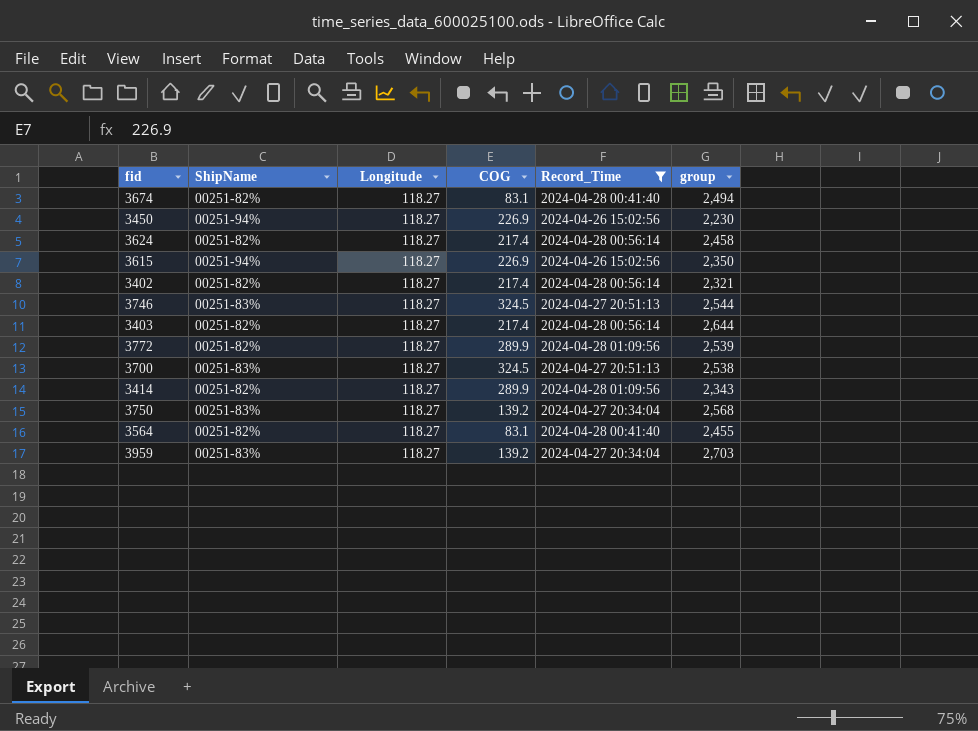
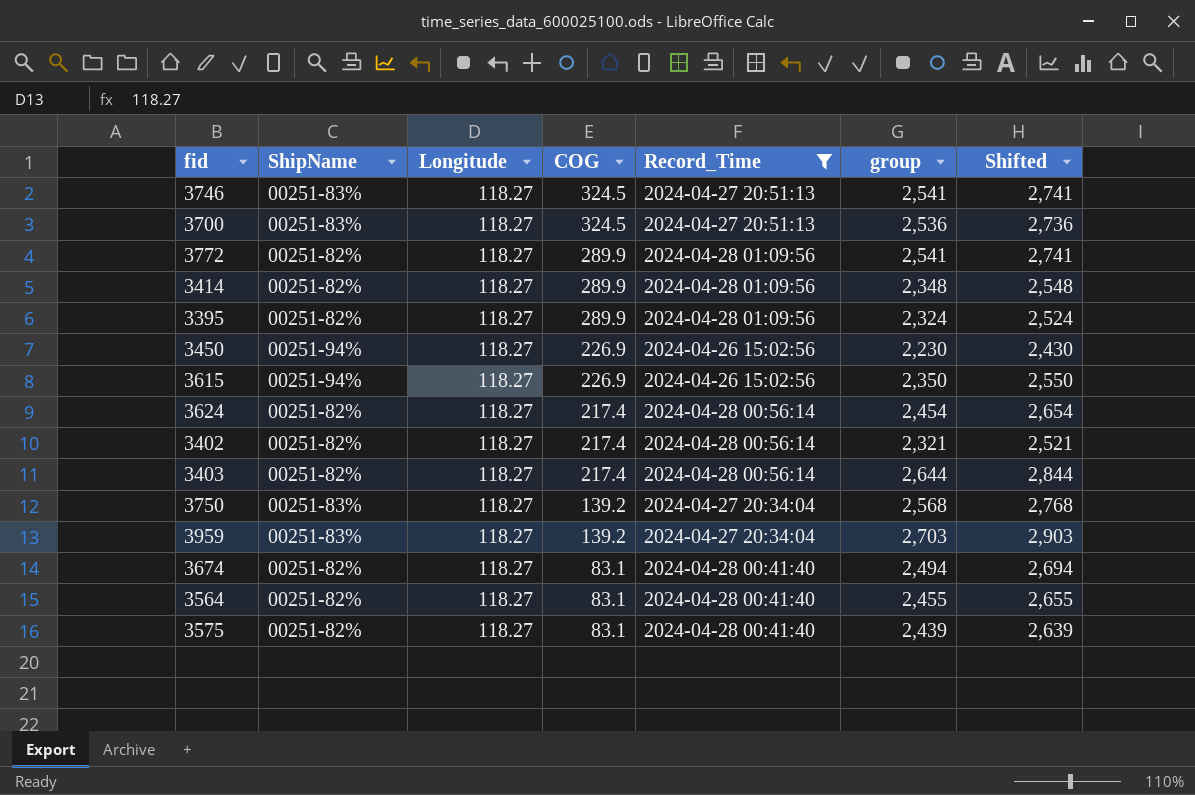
row order: none -> COG descending
column Shifted | formula: none -> [group] + 200
3746 | group: 2,544 -> 2,541
3700 | group: 2,538 -> 2,536
3772 | group: 2,539 -> 2,541
3414 | group: 2,343 -> 2,348
row 3395: none -> 00251-82% | 118.27 | 289.9 | 2024-04-28 01:09:56 | 2,324 | 2,524
3624 | group: 2,458 -> 2,454
row 3575: none -> 00251-82% | 118.27 | 83.1 | 2024-04-28 00:41:40 | 2,439 | 2,639

